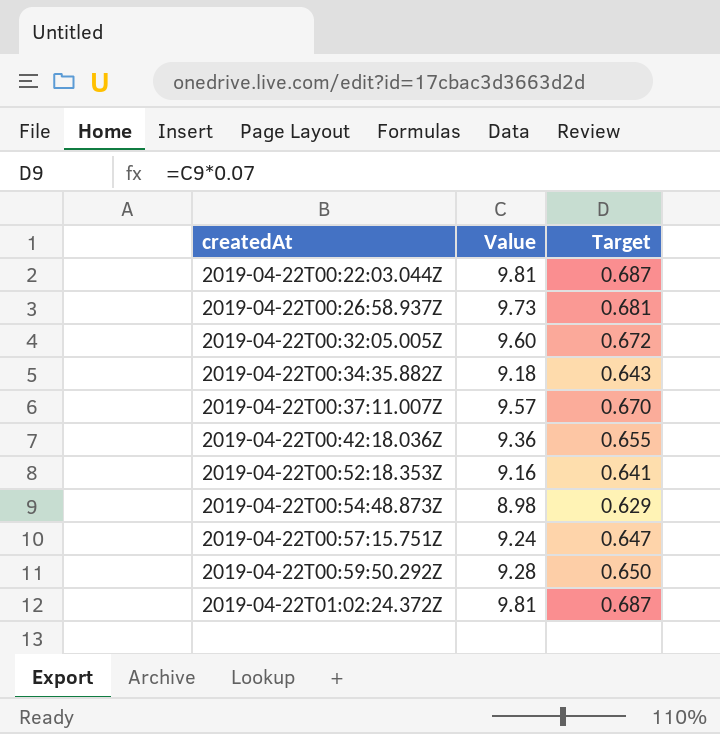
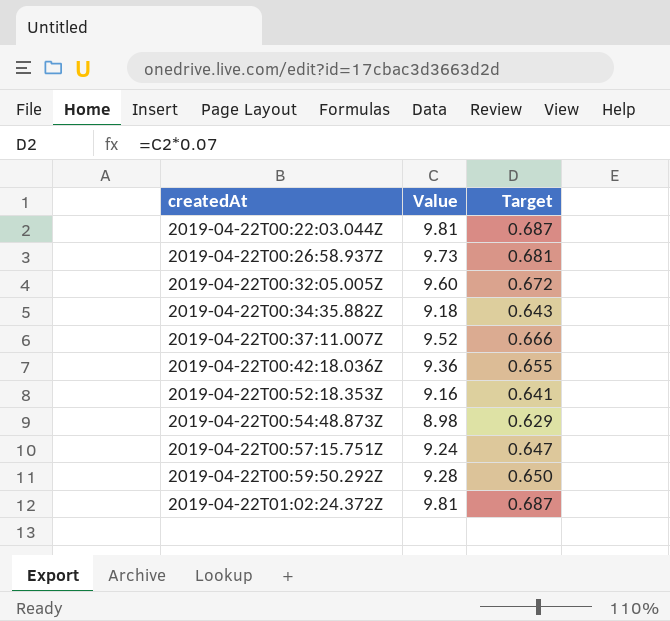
2019-04-22T00:37:11.007Z | Value: 9.57 -> 9.52
2019-04-22T00:37:11.007Z | Target: 0.670 -> 0.666

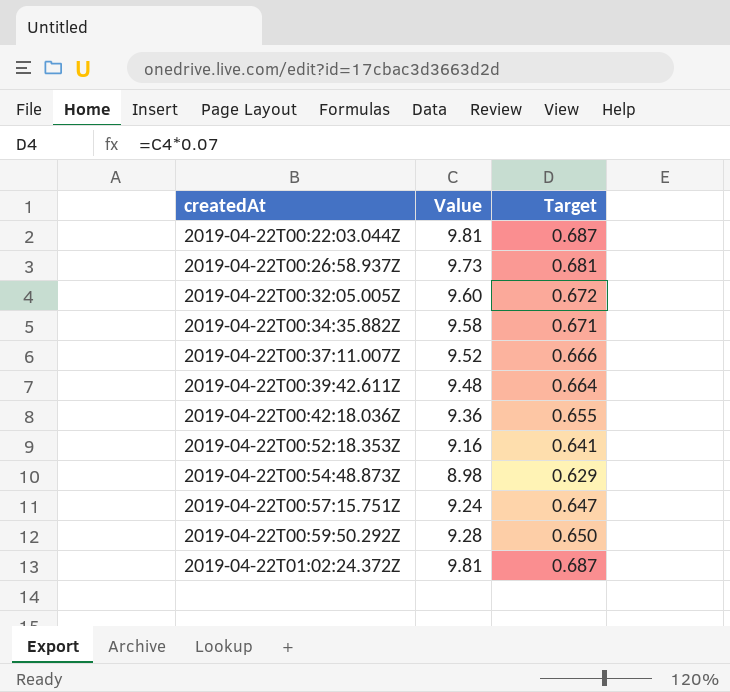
2019-04-22T00:34:35.882Z | Value: 9.18 -> 9.58
2019-04-22T00:34:35.882Z | Target: 0.643 -> 0.671
row 2019-04-22T00:39:42.611Z: none -> 9.48 | 0.664

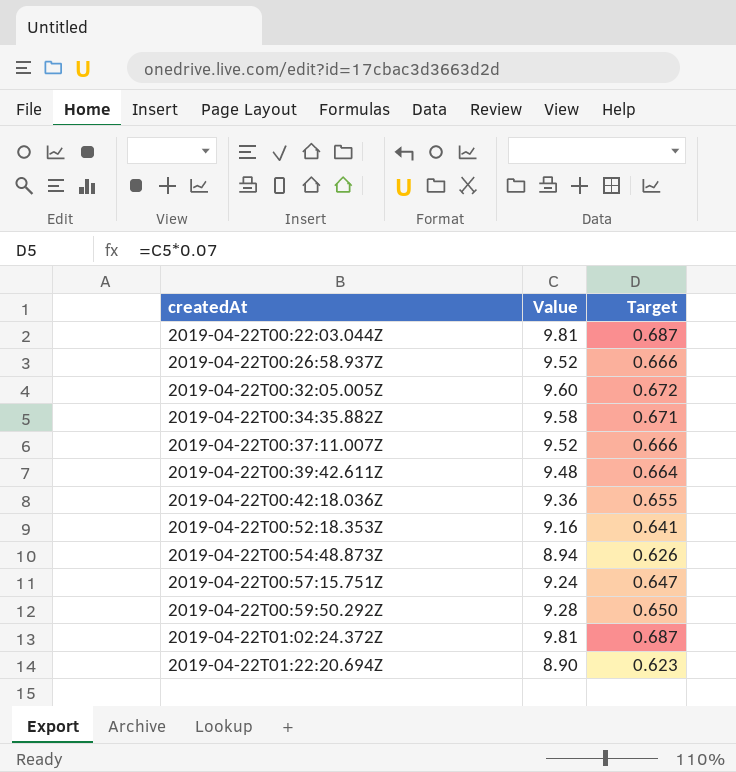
2019-04-22T00:26:58.937Z | Value: 9.73 -> 9.52
2019-04-22T00:26:58.937Z | Target: 0.681 -> 0.666
2019-04-22T00:54:48.873Z | Value: 8.98 -> 8.94
2019-04-22T00:54:48.873Z | Target: 0.629 -> 0.626
row 2019-04-22T01:22:20.694Z: none -> 8.90 | 0.623

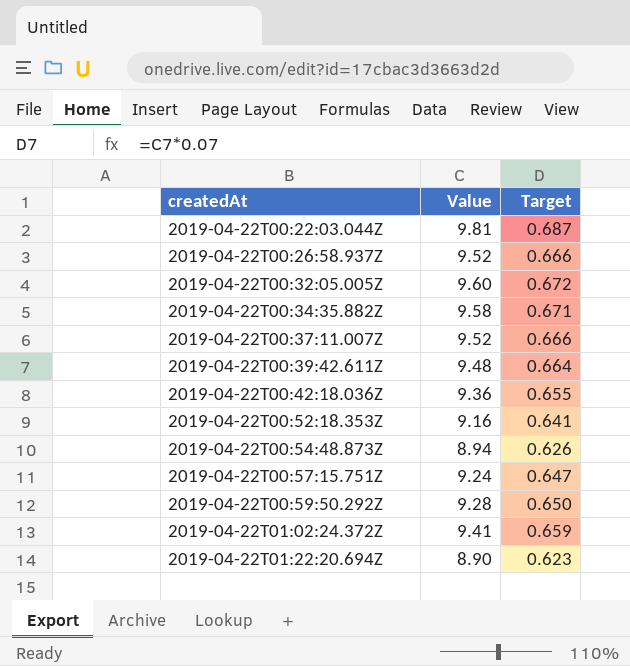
2019-04-22T01:02:24.372Z | Value: 9.81 -> 9.41
2019-04-22T01:02:24.372Z | Target: 0.687 -> 0.659

